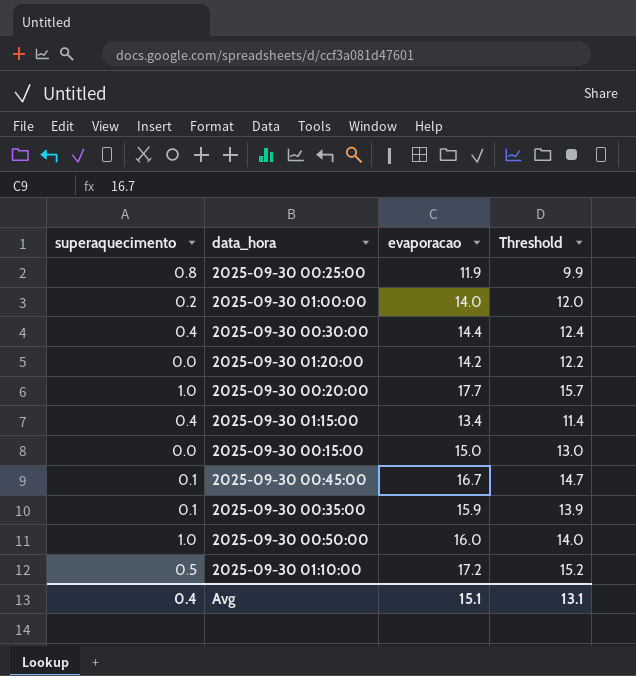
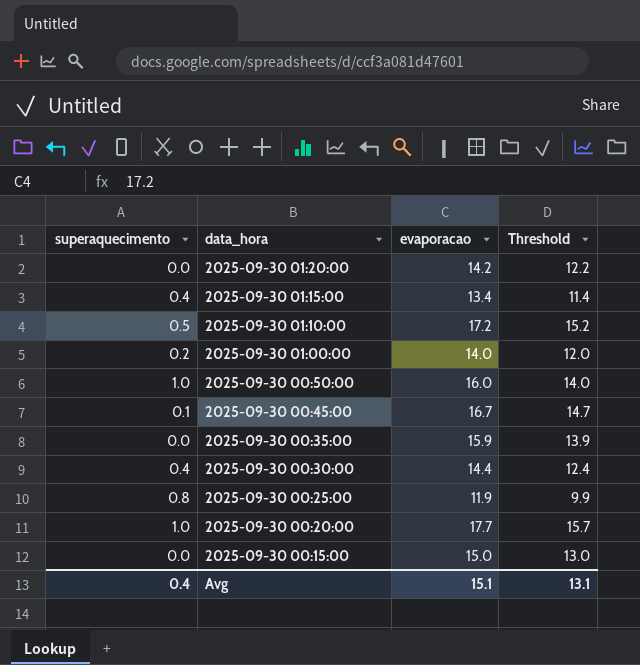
row order: none -> data_hora descending
2025-09-30 00:35:00 | superaquecimento: 0.1 -> 0.0

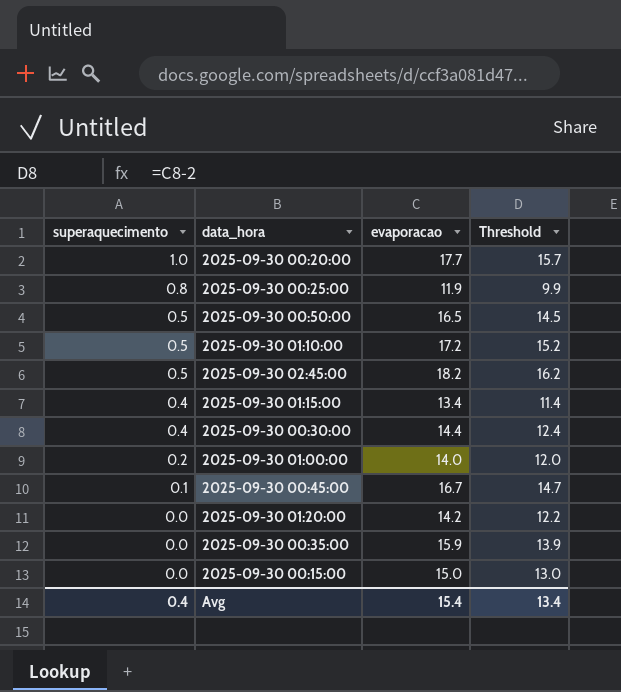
row order: data_hora descending -> superaquecimento descending
2025-09-30 00:50:00 | superaquecimento: 1.0 -> 0.5
2025-09-30 00:50:00 | evaporacao: 16.0 -> 16.5
2025-09-30 00:50:00 | Threshold: 14.0 -> 14.5
row 2025-09-30 02:45:00: none -> 0.5 | 18.2 | 16.2
Avg | evaporacao: 15.1 -> 15.4
Avg | Threshold: 13.1 -> 13.4

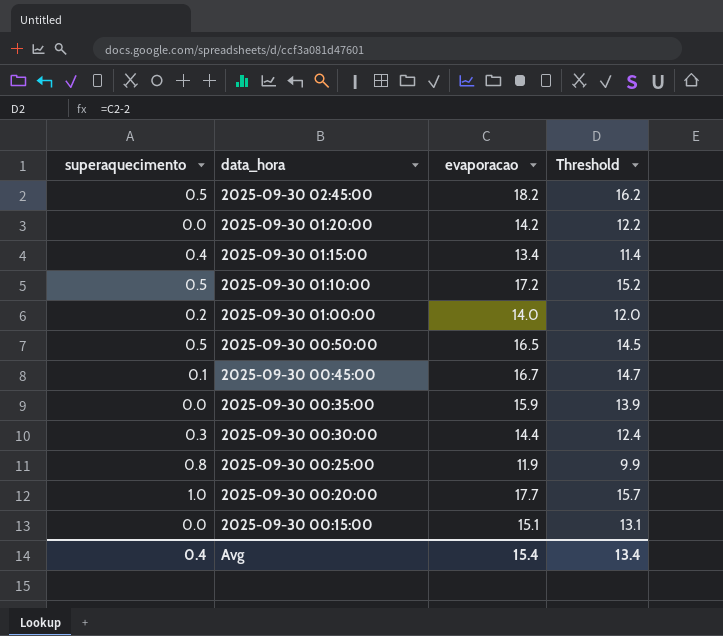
row order: superaquecimento descending -> data_hora descending
2025-09-30 00:30:00 | superaquecimento: 0.4 -> 0.3
2025-09-30 00:15:00 | evaporacao: 15.0 -> 15.1
2025-09-30 00:15:00 | Threshold: 13.0 -> 13.1

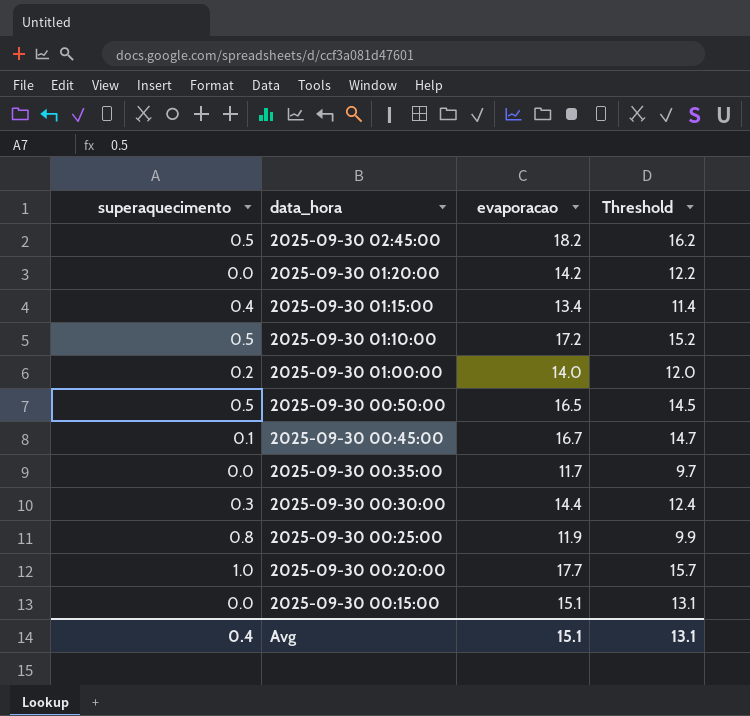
2025-09-30 00:35:00 | evaporacao: 15.9 -> 11.7
2025-09-30 00:35:00 | Threshold: 13.9 -> 9.7
Avg | evaporacao: 15.4 -> 15.1
Avg | Threshold: 13.4 -> 13.1

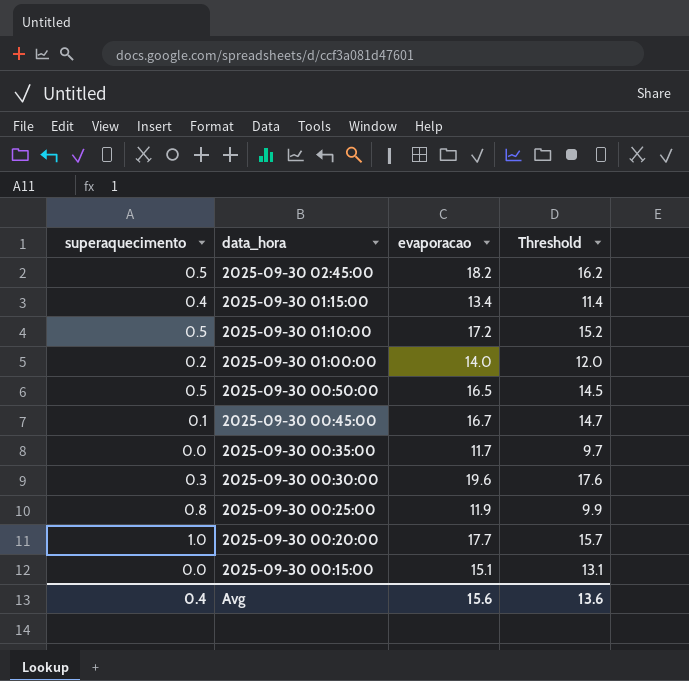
row 2025-09-30 01:20:00: 0.0 | 14.2 | 12.2 -> none
2025-09-30 00:30:00 | evaporacao: 14.4 -> 19.6
2025-09-30 00:30:00 | Threshold: 12.4 -> 17.6
Avg | evaporacao: 15.1 -> 15.6
Avg | Threshold: 13.1 -> 13.6

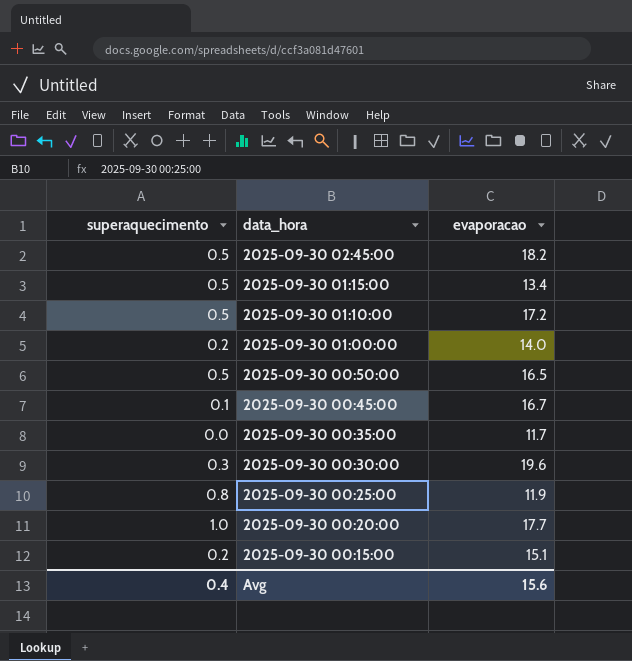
column Threshold | formula: [evaporacao] - 2 -> none
2025-09-30 01:15:00 | superaquecimento: 0.4 -> 0.5
2025-09-30 00:15:00 | superaquecimento: 0.0 -> 0.2

